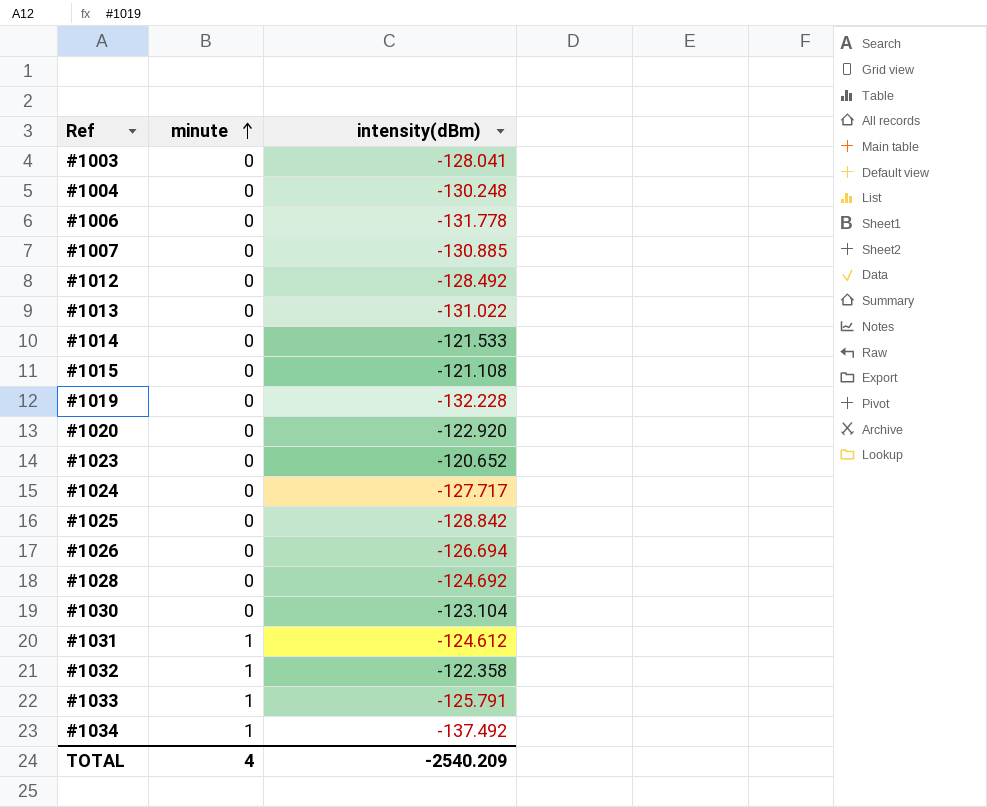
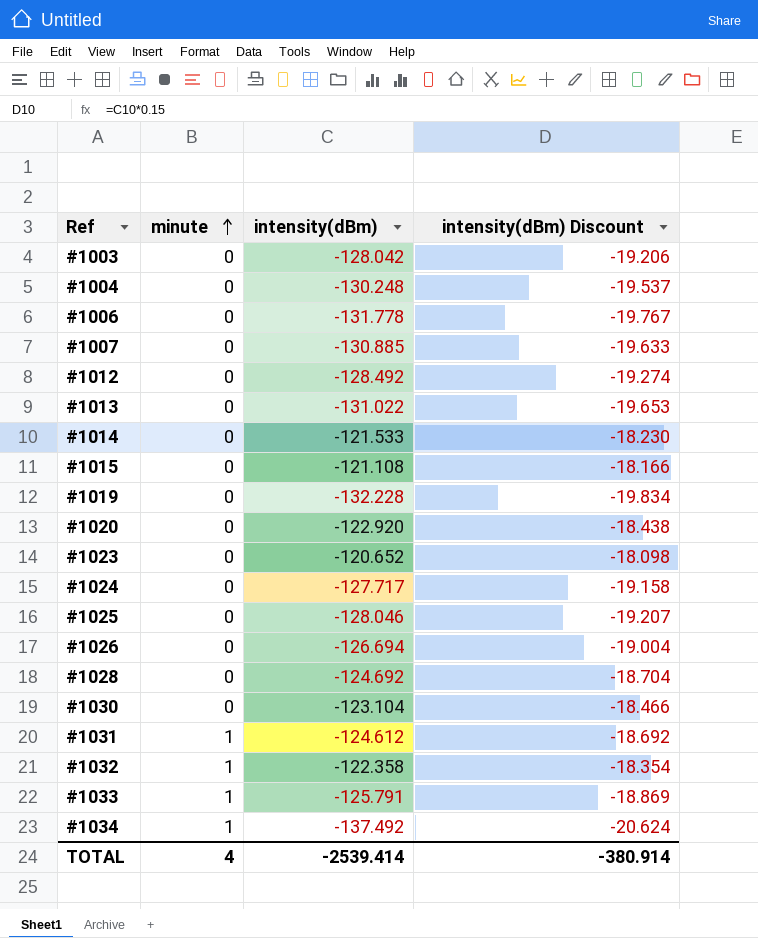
column intensity(dBm) Discount | formula: none -> [intensity(dBm)] * 0.15
#1003 | intensity(dBm): -128.041 -> -128.042
#1025 | intensity(dBm): -128.842 -> -128.046
TOTAL | intensity(dBm): -2540.209 -> -2539.414

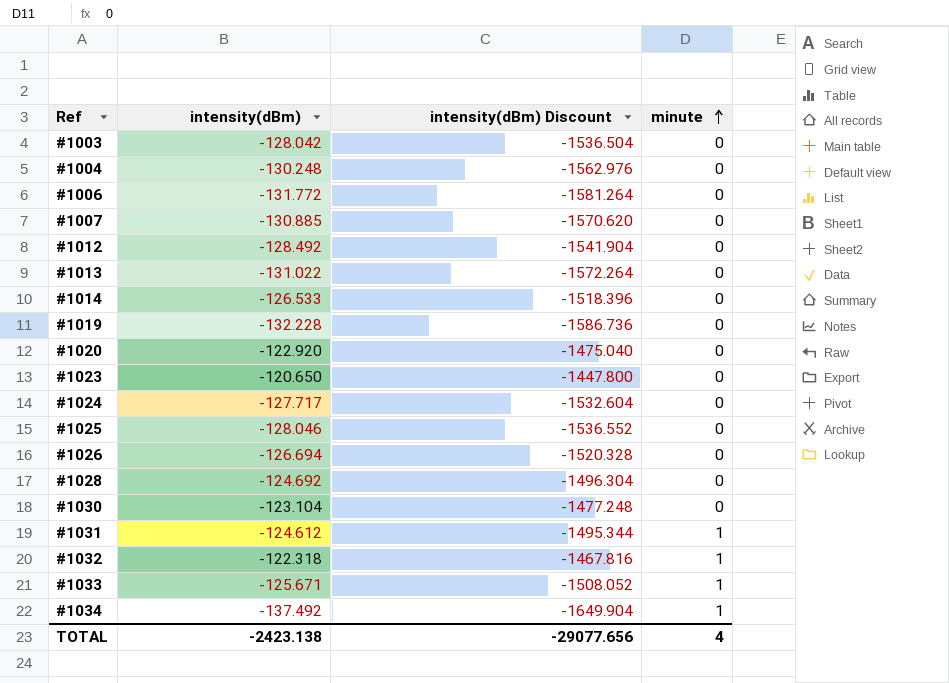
column intensity(dBm) Discount | formula: [intensity(dBm)] * 0.15 -> [intensity(dBm)] * 12
column minute | position: 2 -> 4
row #1015: 0 | -121.108 | -18.166 -> none
#1006 | intensity(dBm): -131.778 -> -131.772
#1014 | intensity(dBm): -121.533 -> -126.533
#1023 | intensity(dBm): -120.652 -> -120.650
#1032 | intensity(dBm): -122.358 -> -122.318
#1033 | intensity(dBm): -125.791 -> -125.671
TOTAL | intensity(dBm): -2539.414 -> -2423.138
TOTAL | intensity(dBm) Discount: -380.914 -> -29077.656

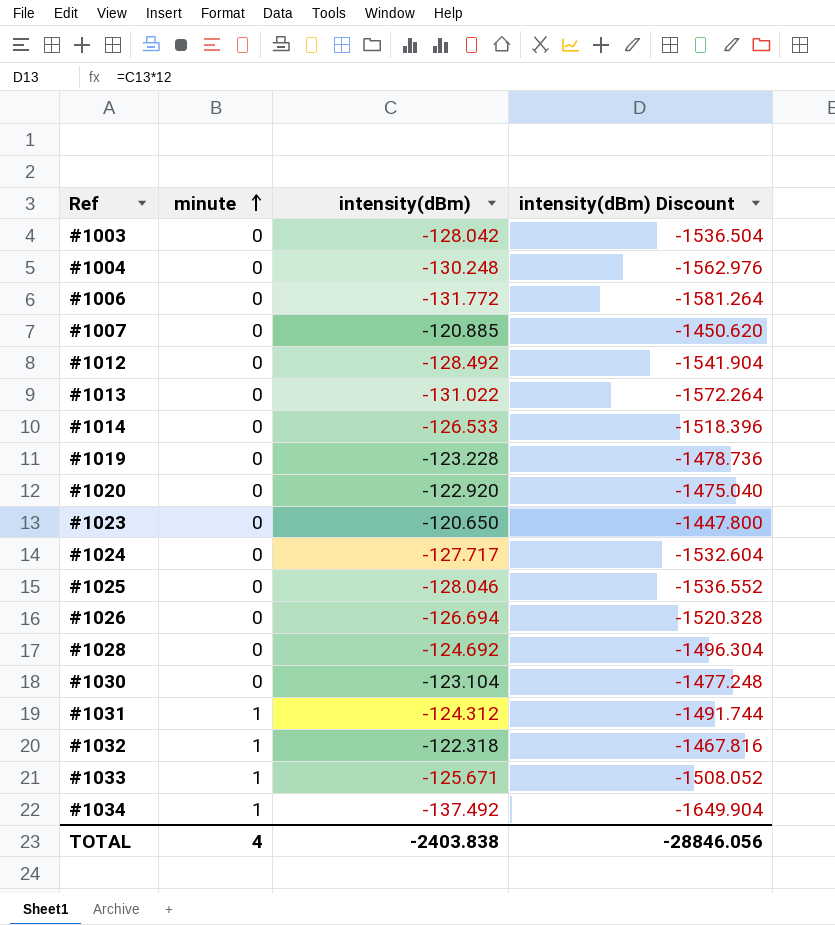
column minute | position: 4 -> 2
#1007 | intensity(dBm): -130.885 -> -120.885
#1007 | intensity(dBm) Discount: -1570.620 -> -1450.620
#1019 | intensity(dBm): -132.228 -> -123.228
#1019 | intensity(dBm) Discount: -1586.736 -> -1478.736
#1031 | intensity(dBm): -124.612 -> -124.312
#1031 | intensity(dBm) Discount: -1495.344 -> -1491.744
TOTAL | intensity(dBm): -2423.138 -> -2403.838
TOTAL | intensity(dBm) Discount: -29077.656 -> -28846.056

